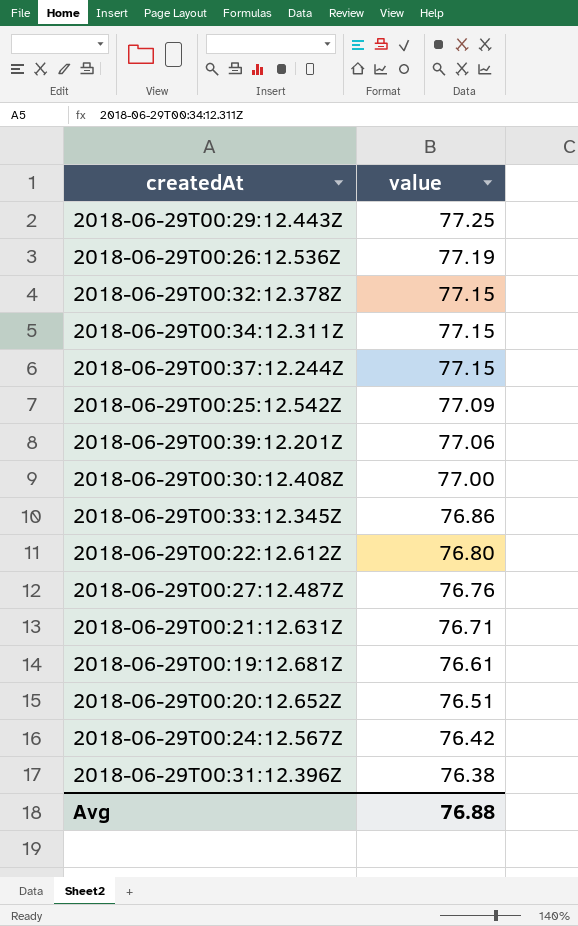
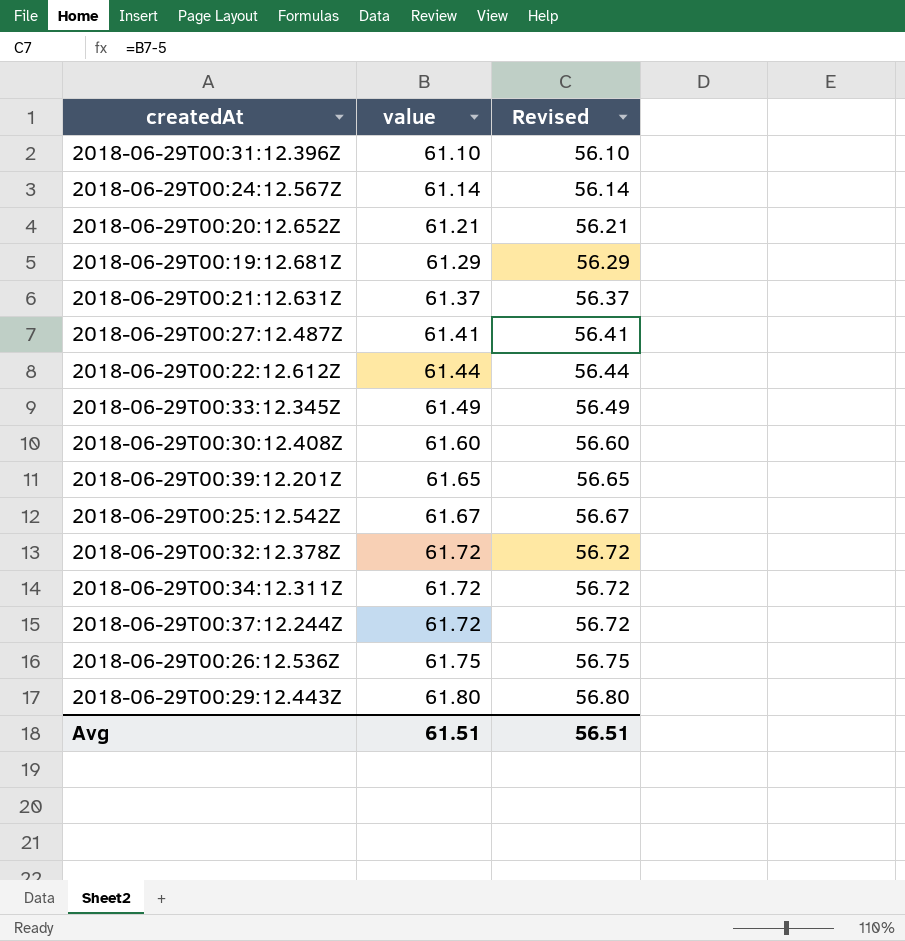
row order: value descending -> value ascending
column Revised | formula: none -> [value] - 5
2018-06-29T00:31:12.396Z | value: 76.38 -> 61.10
2018-06-29T00:24:12.567Z | value: 76.42 -> 61.14
2018-06-29T00:20:12.652Z | value: 76.51 -> 61.21
2018-06-29T00:19:12.681Z | value: 76.61 -> 61.29
2018-06-29T00:21:12.631Z | value: 76.71 -> 61.37
2018-06-29T00:27:12.487Z | value: 76.76 -> 61.41
2018-06-29T00:22:12.612Z | value: 76.80 -> 61.44
2018-06-29T00:33:12.345Z | value: 76.86 -> 61.49
2018-06-29T00:30:12.408Z | value: 77.00 -> 61.60
2018-06-29T00:39:12.201Z | value: 77.06 -> 61.65
2018-06-29T00:25:12.542Z | value: 77.09 -> 61.67
2018-06-29T00:32:12.378Z | value: 77.15 -> 61.72
2018-06-29T00:34:12.311Z | value: 77.15 -> 61.72
2018-06-29T00:37:12.244Z | value: 77.15 -> 61.72
2018-06-29T00:26:12.536Z | value: 77.19 -> 61.75
2018-06-29T00:29:12.443Z | value: 77.25 -> 61.80
Avg | value: 76.88 -> 61.51

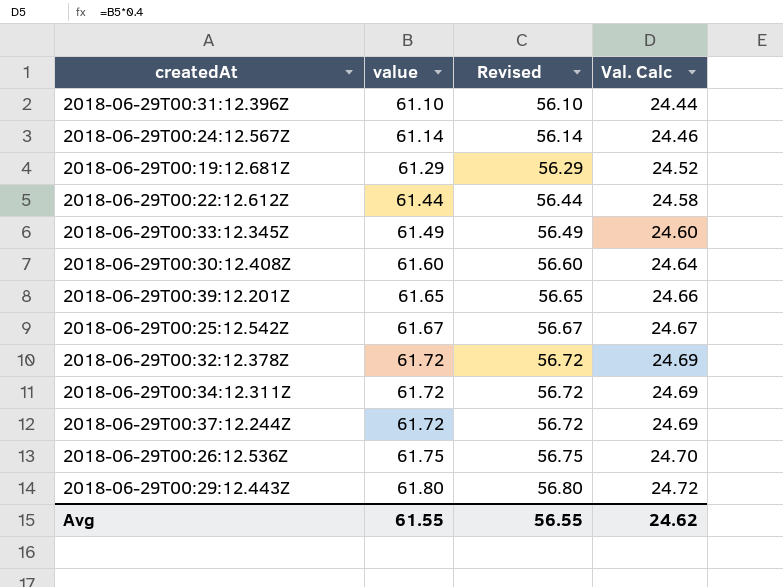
column Val. Calc | formula: none -> [value] * 0.4
row 2018-06-29T00:20:12.652Z: 61.21 | 56.21 -> none
row 2018-06-29T00:21:12.631Z: 61.37 | 56.37 -> none
row 2018-06-29T00:27:12.487Z: 61.41 | 56.41 -> none
Avg | value: 61.51 -> 61.55
Avg | Revised: 56.51 -> 56.55

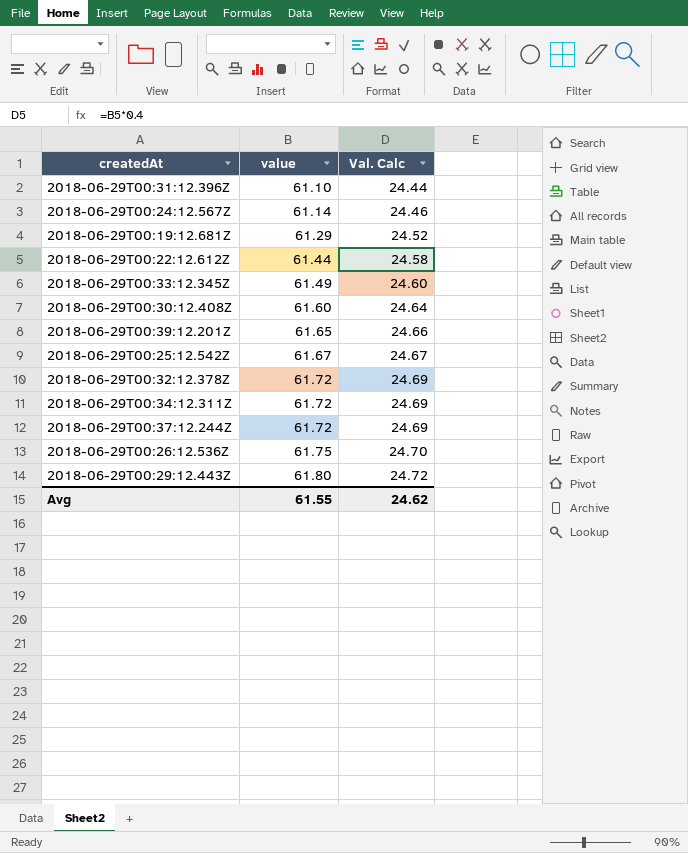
column Revised | formula: [value] - 5 -> none

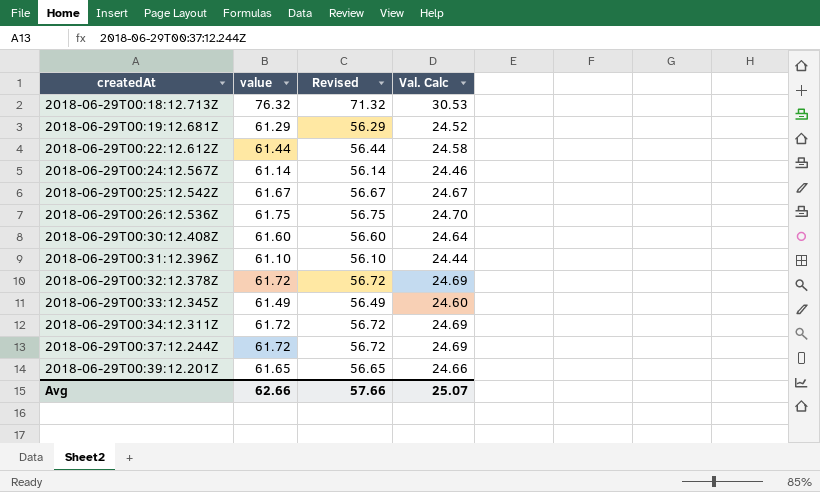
row order: value ascending -> createdAt ascending
column Revised | formula: none -> [value] - 5
row 2018-06-29T00:29:12.443Z: 61.80 | 24.72 -> none
row 2018-06-29T00:18:12.713Z: none -> 76.32 | 71.32 | 30.53
Avg | value: 61.55 -> 62.66
Avg | Val. Calc: 24.62 -> 25.07

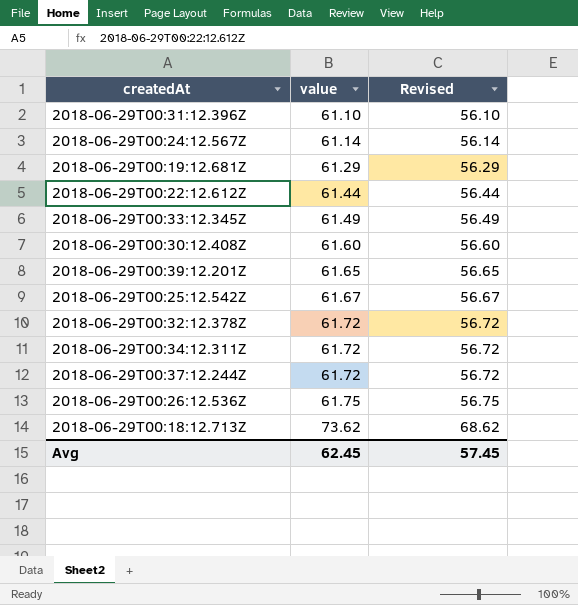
row order: createdAt ascending -> value ascending
column Val. Calc | formula: [value] * 0.4 -> none
2018-06-29T00:18:12.713Z | value: 76.32 -> 73.62
2018-06-29T00:18:12.713Z | Revised: 71.32 -> 68.62
Avg | value: 62.66 -> 62.45
Avg | Revised: 57.66 -> 57.45

